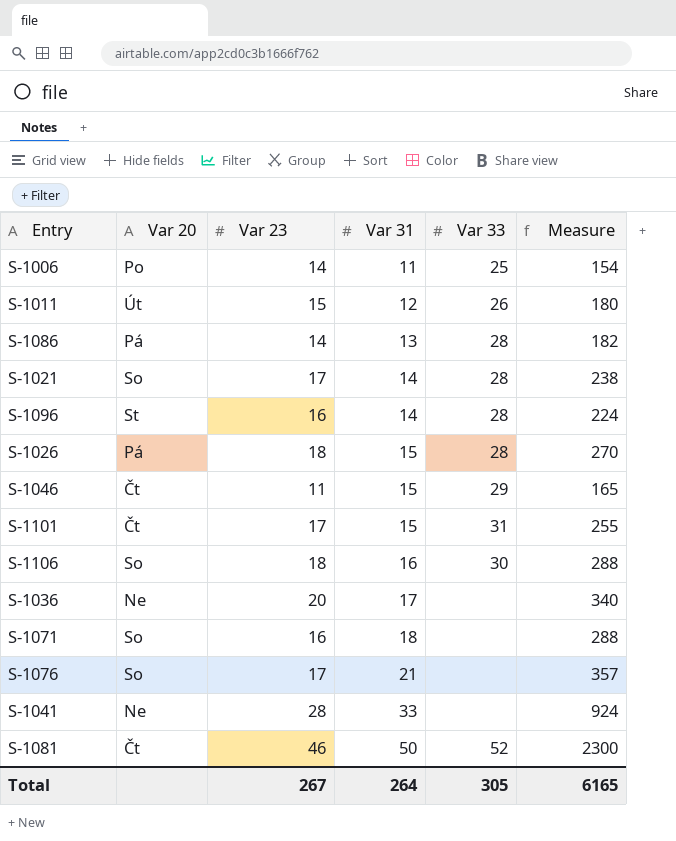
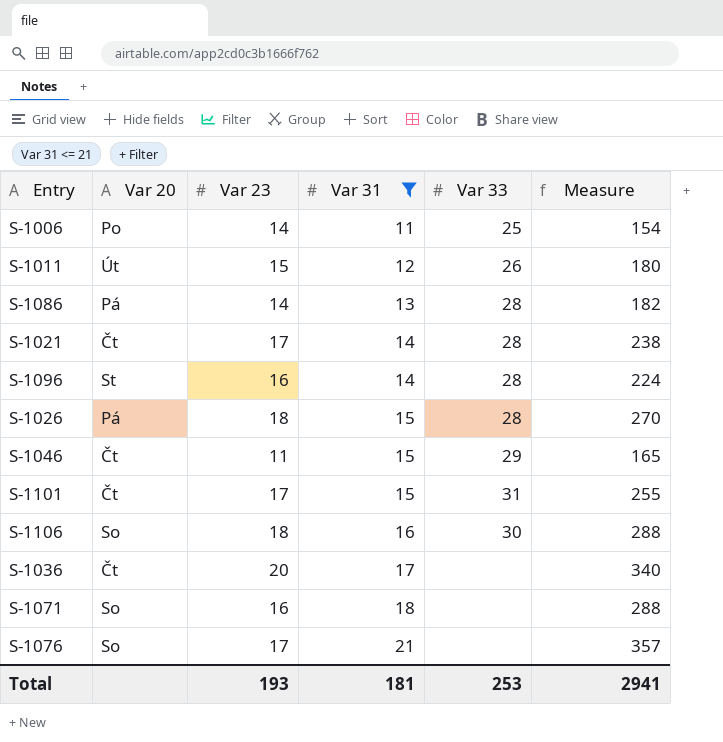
filter: none -> Var 31 <= 21
S-1021 | Var 20: So -> Čt
S-1036 | Var 20: Ne -> Čt
Total | Var 23: 267 -> 193
Total | Var 31: 264 -> 181
Total | Var 33: 305 -> 253
Total | Measure: 6165 -> 2941

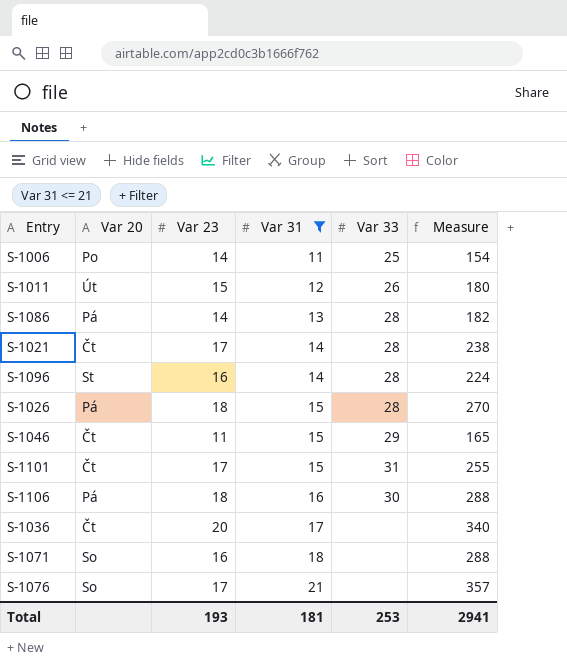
S-1106 | Var 20: So -> Pá

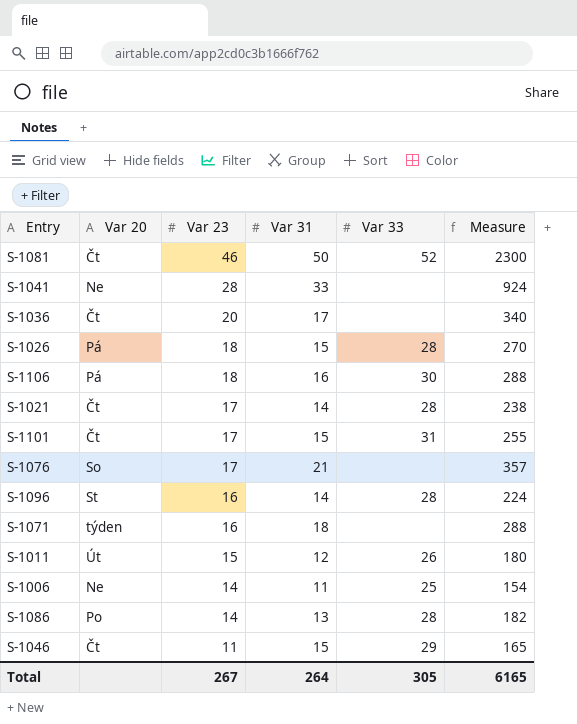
filter: Var 31 <= 21 -> none
row order: Var 31 ascending -> Var 23 descending
S-1071 | Var 20: So -> týden
S-1006 | Var 20: Po -> Ne
S-1086 | Var 20: Pá -> Po
Total | Var 23: 193 -> 267
Total | Var 31: 181 -> 264
Total | Var 33: 253 -> 305
Total | Measure: 2941 -> 6165

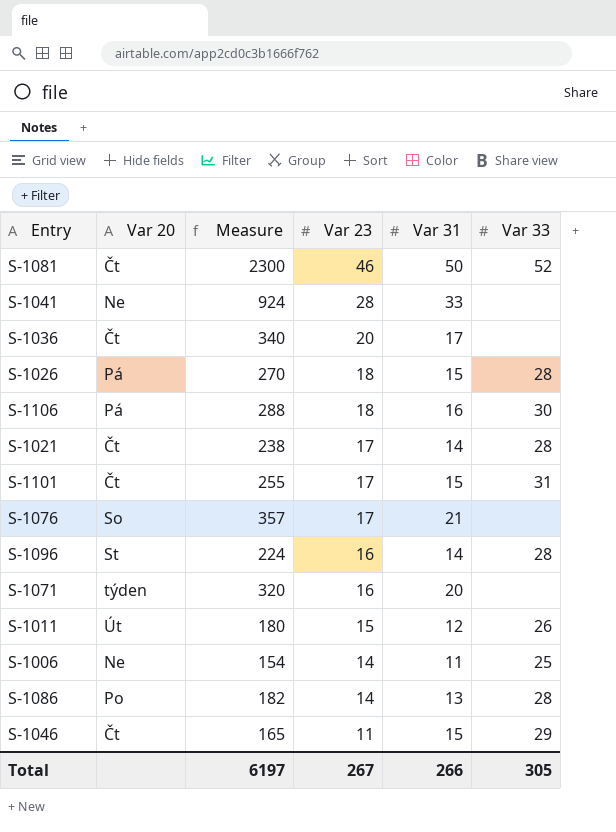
column Measure | position: 6 -> 3
S-1071 | Measure: 288 -> 320
S-1071 | Var 31: 18 -> 20
Total | Measure: 6165 -> 6197
Total | Var 31: 264 -> 266

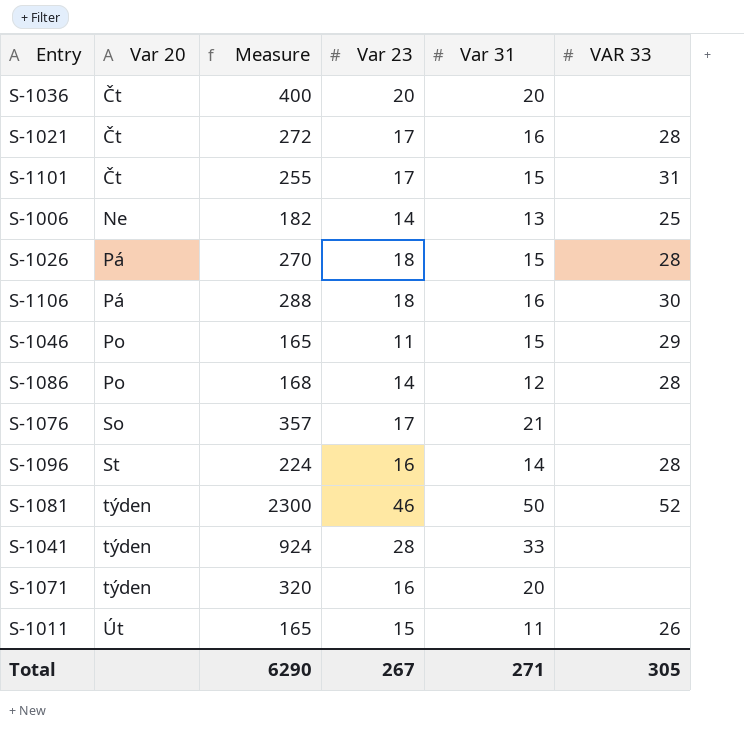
row order: Var 23 descending -> Var 20 ascending
column name: Var 33 -> VAR 33
S-1036 | Measure: 340 -> 400
S-1036 | Var 31: 17 -> 20
S-1021 | Measure: 238 -> 272
S-1021 | Var 31: 14 -> 16
S-1006 | Measure: 154 -> 182
S-1006 | Var 31: 11 -> 13
S-1046 | Var 20: Čt -> Po
S-1086 | Measure: 182 -> 168
S-1086 | Var 31: 13 -> 12
S-1081 | Var 20: Čt -> týden
S-1041 | Var 20: Ne -> týden
S-1011 | Measure: 180 -> 165
S-1011 | Var 31: 12 -> 11
Total | Measure: 6197 -> 6290
Total | Var 31: 266 -> 271

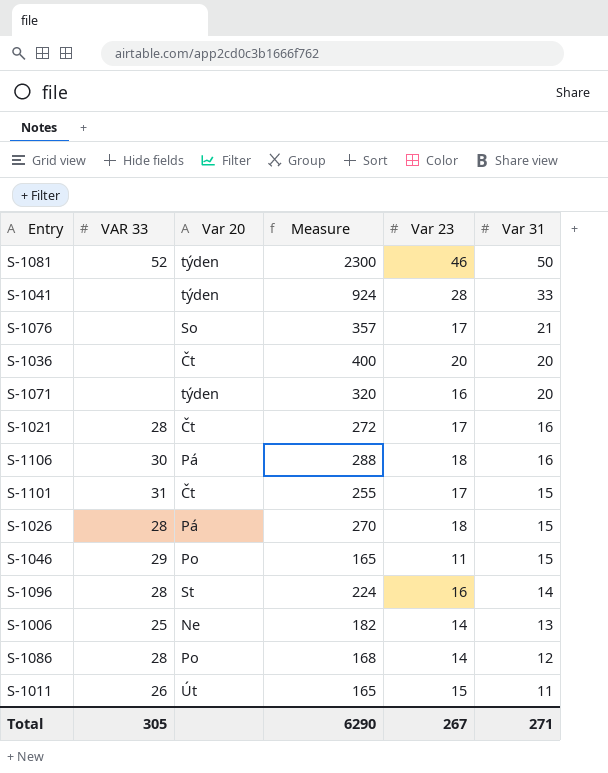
row order: Var 20 ascending -> Var 31 descending
column VAR 33 | position: 6 -> 2

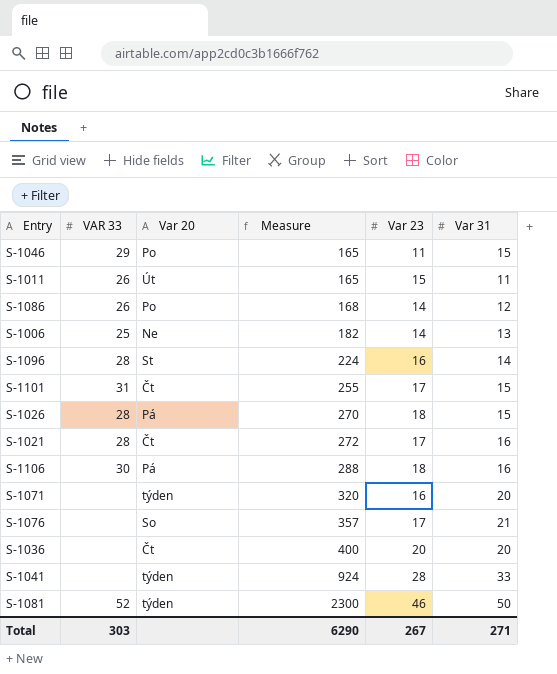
row order: Var 31 descending -> Measure ascending
S-1086 | VAR 33: 28 -> 26
Total | VAR 33: 305 -> 303

